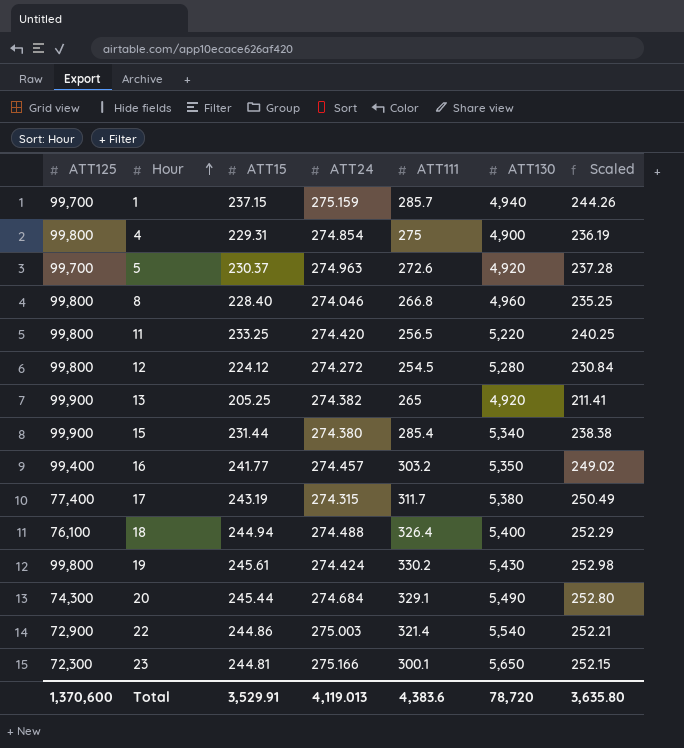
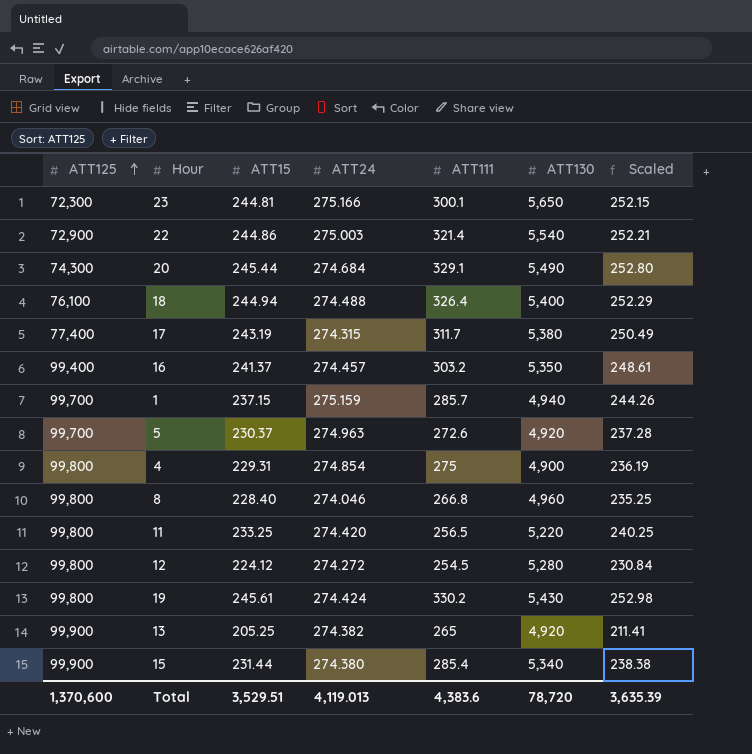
row order: Hour ascending -> ATT125 ascending
16 | ATT15: 241.77 -> 241.37
16 | Scaled: 249.02 -> 248.61
Total | ATT15: 3,529.91 -> 3,529.51
Total | Scaled: 3,635.80 -> 3,635.39

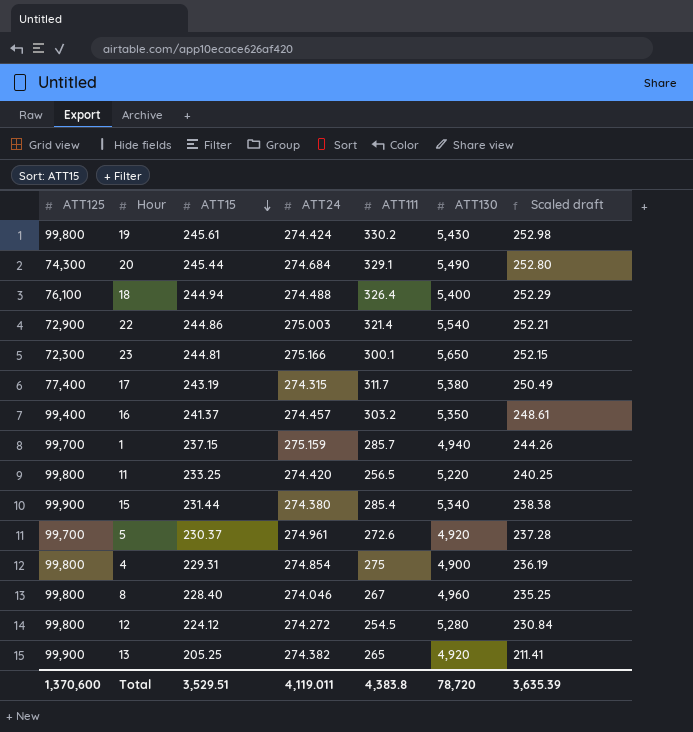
row order: ATT125 ascending -> ATT15 descending
column name: Scaled -> Scaled draft
5 | ATT24: 274.963 -> 274.961
8 | ATT111: 266.8 -> 267
Total | ATT24: 4,119.013 -> 4,119.011
Total | ATT111: 4,383.6 -> 4,383.8

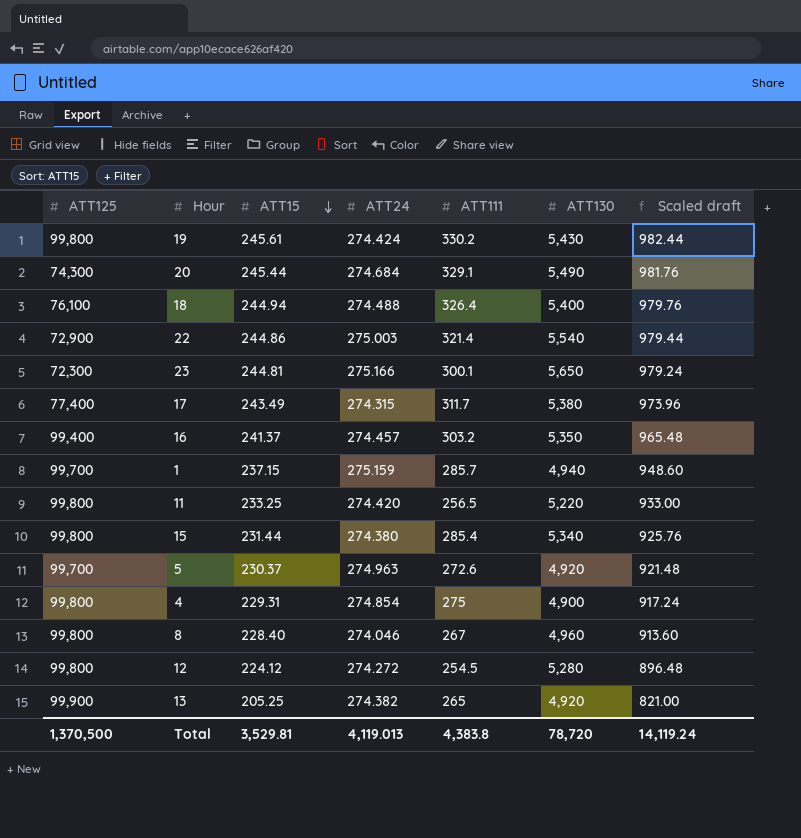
column Scaled draft | formula: [ATT15] * 1.03 -> [ATT15] * 4
17 | ATT15: 243.19 -> 243.49
15 | ATT125: 99,900 -> 99,800
5 | ATT24: 274.961 -> 274.963
Total | ATT125: 1,370,600 -> 1,370,500
Total | ATT15: 3,529.51 -> 3,529.81
Total | ATT24: 4,119.011 -> 4,119.013
Total | Scaled draft: 3,635.39 -> 14,119.24

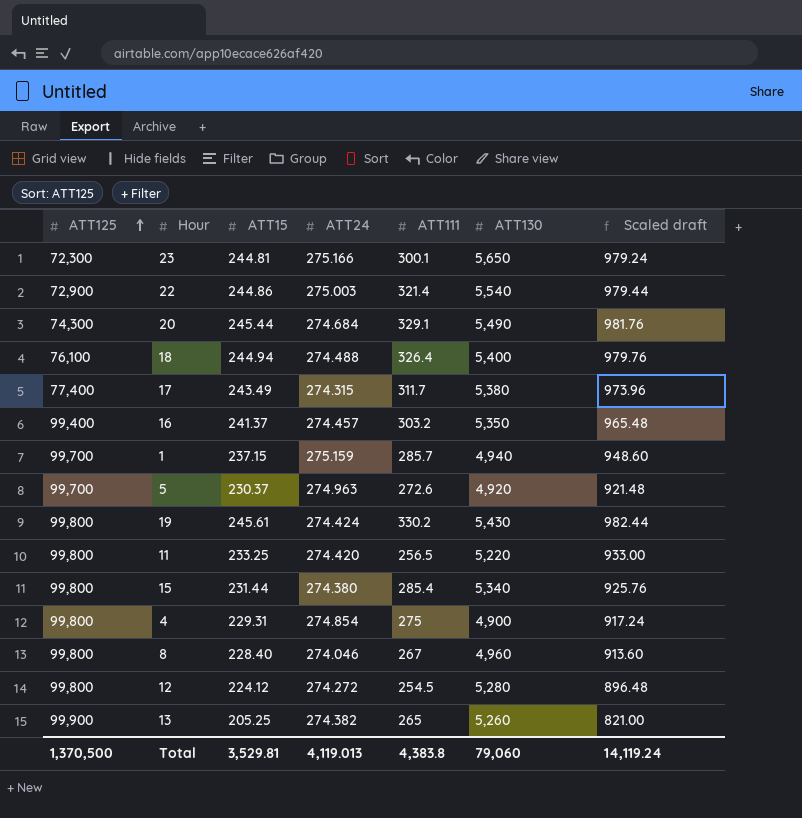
row order: ATT15 descending -> ATT125 ascending
13 | ATT130: 4,920 -> 5,260
Total | ATT130: 78,720 -> 79,060

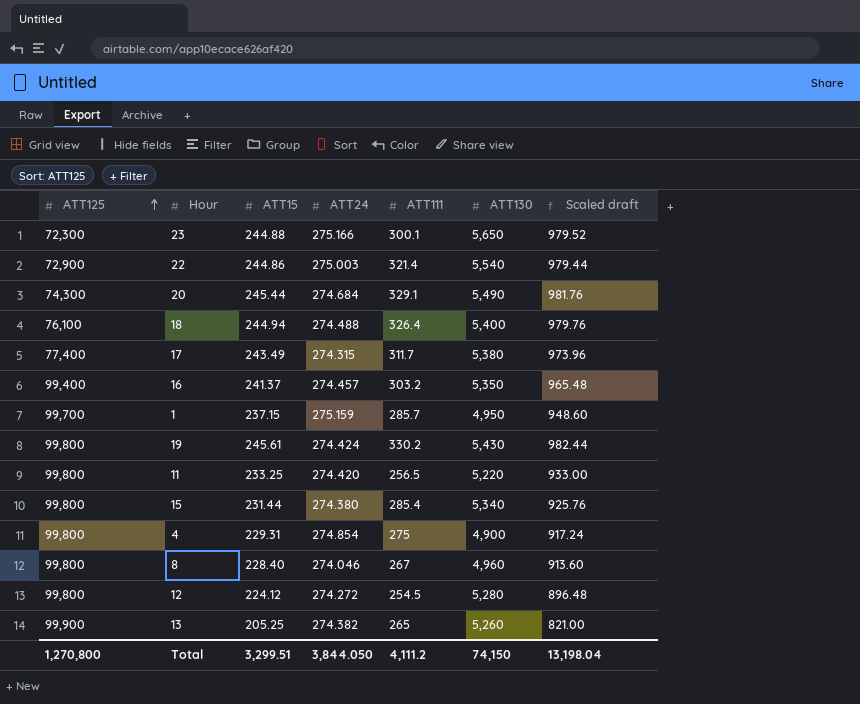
row 5: 99,700 | 230.37 | 274.963 | 272.6 | 4,920 | 921.48 -> none
23 | ATT15: 244.81 -> 244.88
23 | Scaled draft: 979.24 -> 979.52
1 | ATT130: 4,940 -> 4,950
Total | ATT125: 1,370,500 -> 1,270,800
Total | ATT15: 3,529.81 -> 3,299.51
Total | ATT24: 4,119.013 -> 3,844.050
Total | ATT111: 4,383.8 -> 4,111.2
Total | ATT130: 79,060 -> 74,150
Total | Scaled draft: 14,119.24 -> 13,198.04

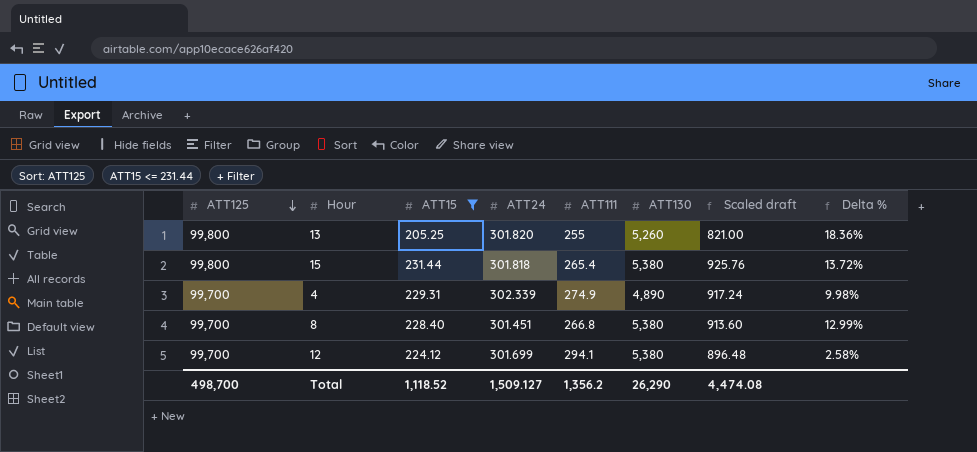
filter: none -> ATT15 <= 231.44
row order: ATT125 ascending -> ATT125 descending
column Delta % | formula: none -> ([ATT24] - [ATT111]) / [ATT111]
13 | ATT125: 99,900 -> 99,800
13 | ATT24: 274.382 -> 301.820
13 | ATT111: 265 -> 255
15 | ATT24: 274.380 -> 301.818
15 | ATT111: 285.4 -> 265.4
15 | ATT130: 5,340 -> 5,380
4 | ATT125: 99,800 -> 99,700
4 | ATT24: 274.854 -> 302.339
4 | ATT111: 275 -> 274.9
4 | ATT130: 4,900 -> 4,890
8 | ATT125: 99,800 -> 99,700
8 | ATT24: 274.046 -> 301.451
8 | ATT111: 267 -> 266.8
8 | ATT130: 4,960 -> 5,380
12 | ATT125: 99,800 -> 99,700
12 | ATT24: 274.272 -> 301.699
12 | ATT111: 254.5 -> 294.1
12 | ATT130: 5,280 -> 5,380
Total | ATT125: 1,270,800 -> 498,700
Total | ATT15: 3,299.51 -> 1,118.52
Total | ATT24: 3,844.050 -> 1,509.127
Total | ATT111: 4,111.2 -> 1,356.2
Total | ATT130: 74,150 -> 26,290
Total | Scaled draft: 13,198.04 -> 4,474.08

